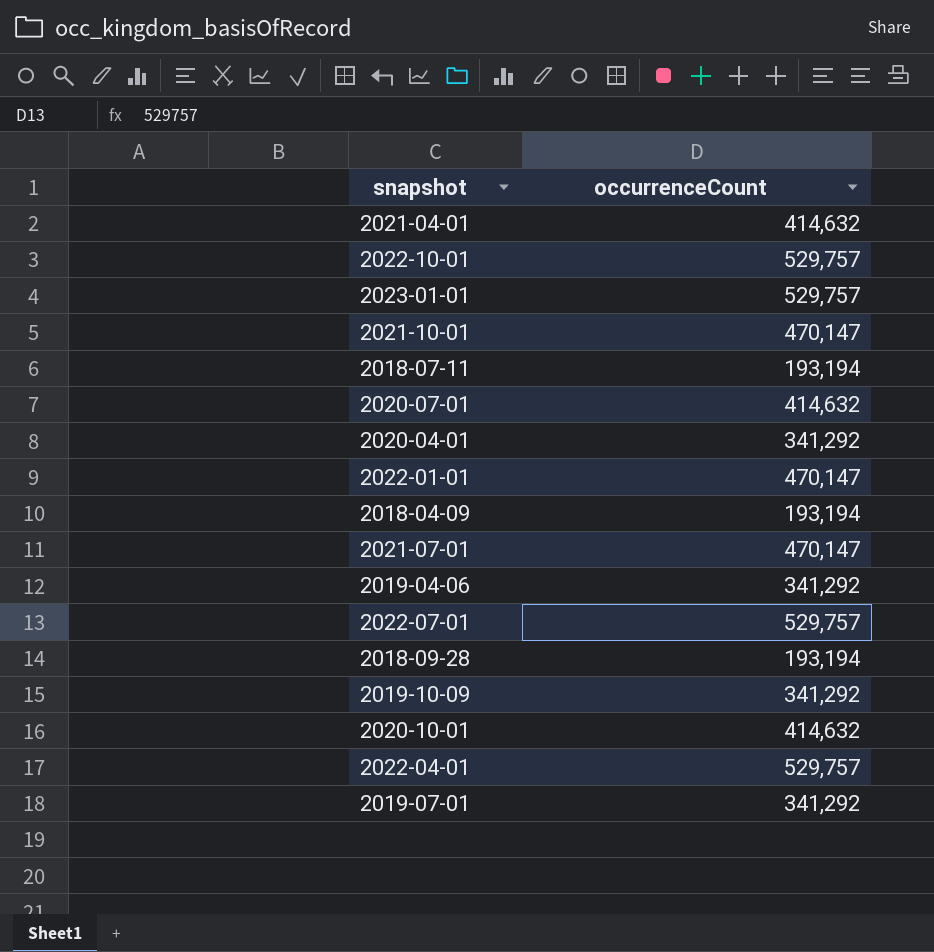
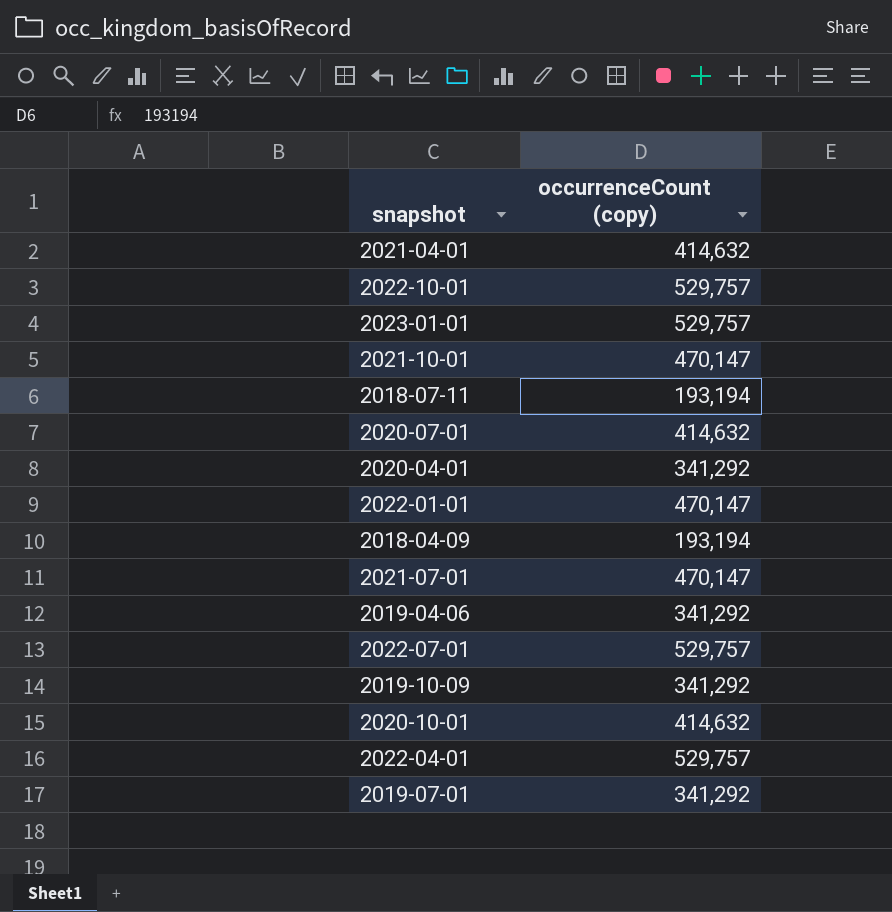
column name: occurrenceCount -> occurrenceCount (copy)
row 2018-09-28: 193,194 -> none

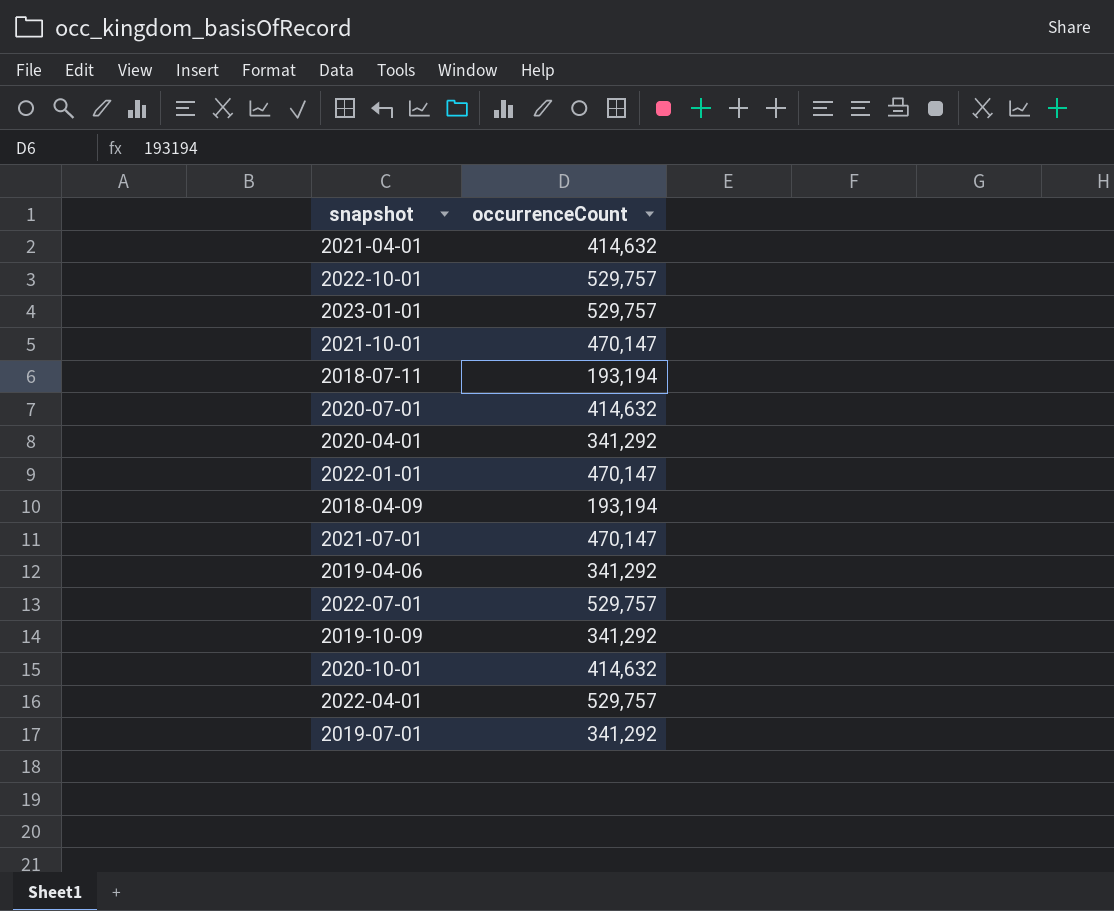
column name: occurrenceCount (copy) -> occurrenceCount

